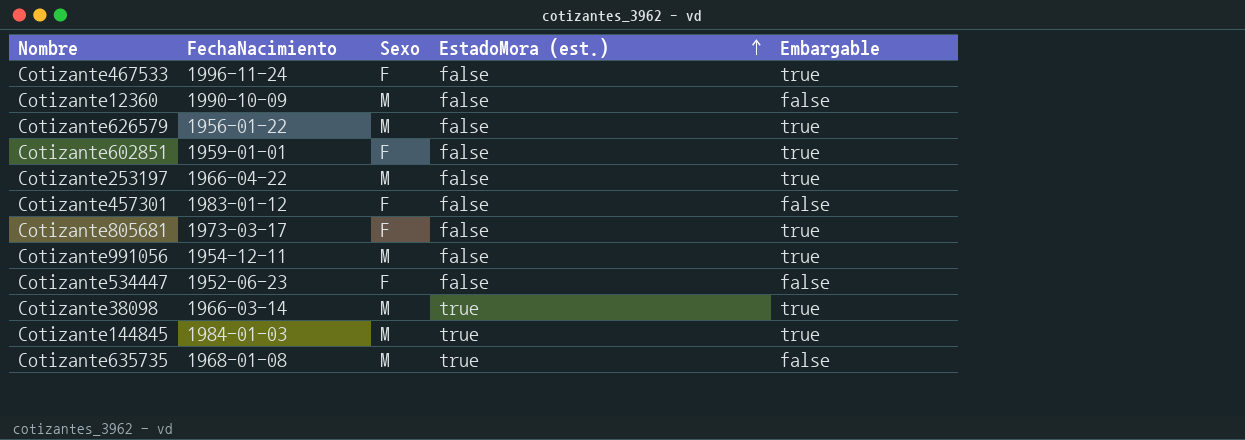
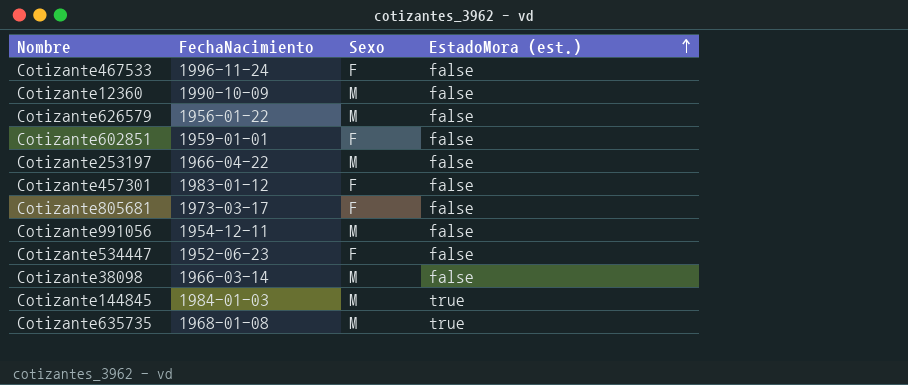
column Embargable | position: 5 -> none
Cotizante38098 | EstadoMora (est.): true -> false

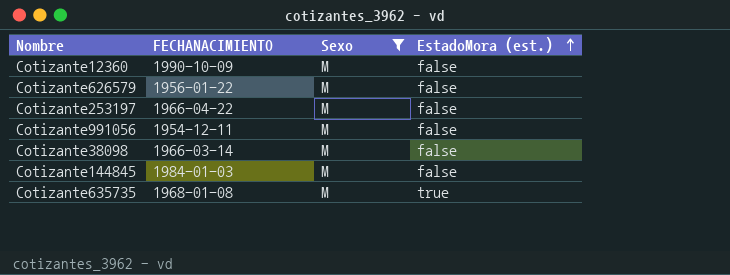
filter: none -> Sexo = M
column name: FechaNacimiento -> FECHANACIMIENTO
Cotizante144845 | EstadoMora (est.): true -> false

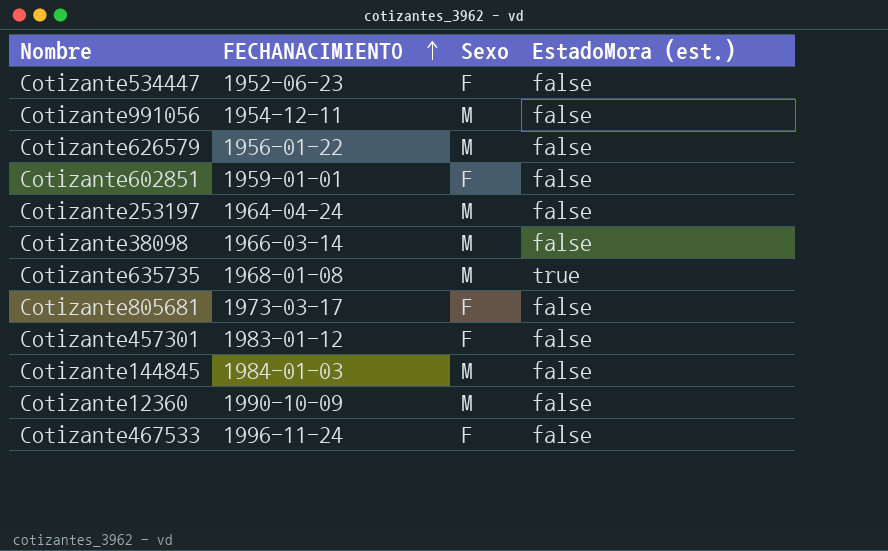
filter: Sexo = M -> none
row order: EstadoMora (est.) ascending -> FECHANACIMIENTO ascending
Cotizante253197 | FECHANACIMIENTO: 1966-04-22 -> 1964-04-24

